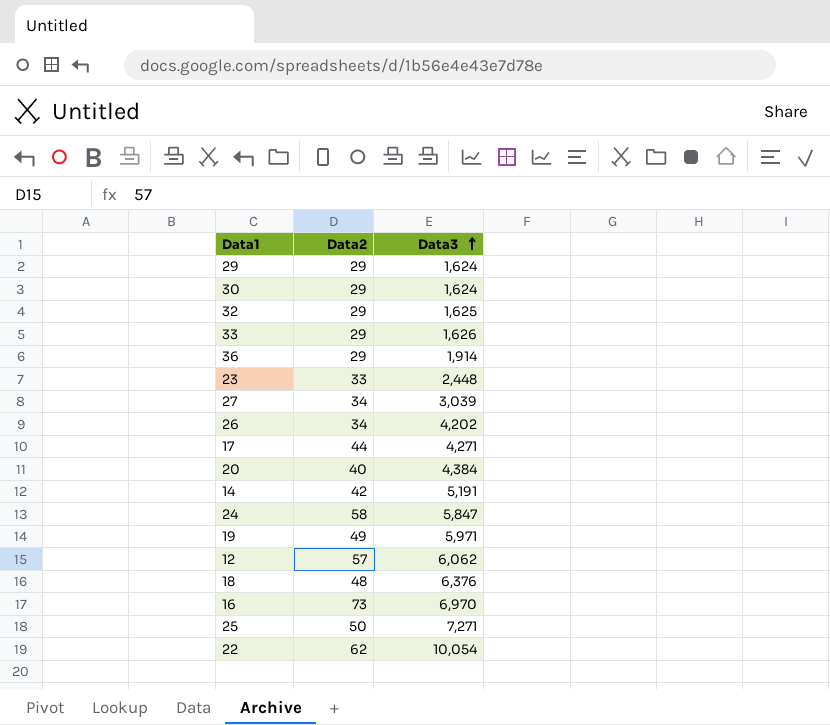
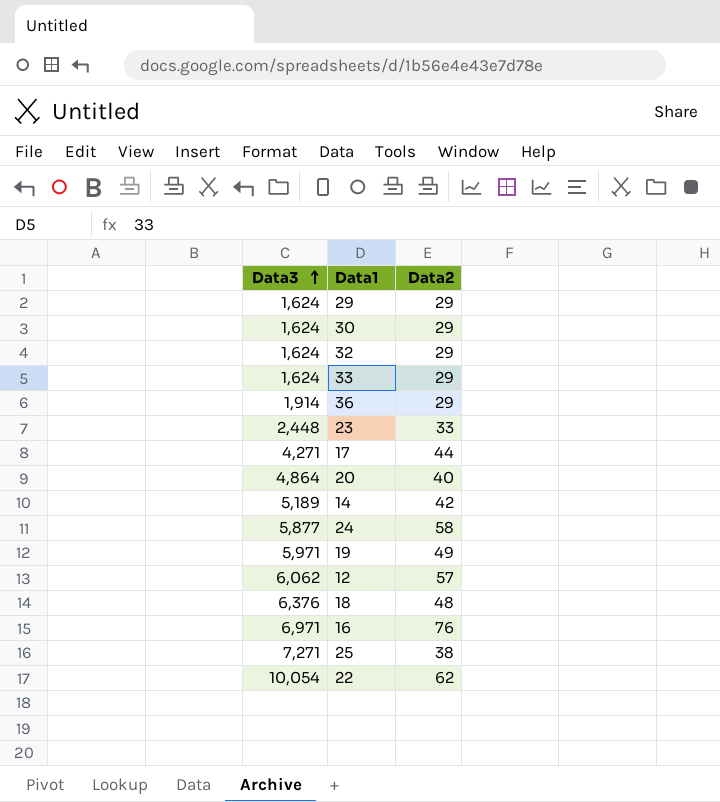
column Data3 | position: 3 -> 1
row 27: 34 | 3,039 -> none
row 26: 34 | 4,202 -> none
32 | Data3: 1,625 -> 1,624
33 | Data3: 1,626 -> 1,624
20 | Data3: 4,384 -> 4,864
14 | Data3: 5,191 -> 5,189
24 | Data3: 5,847 -> 5,877
16 | Data3: 6,970 -> 6,971
16 | Data2: 73 -> 76
25 | Data2: 50 -> 38

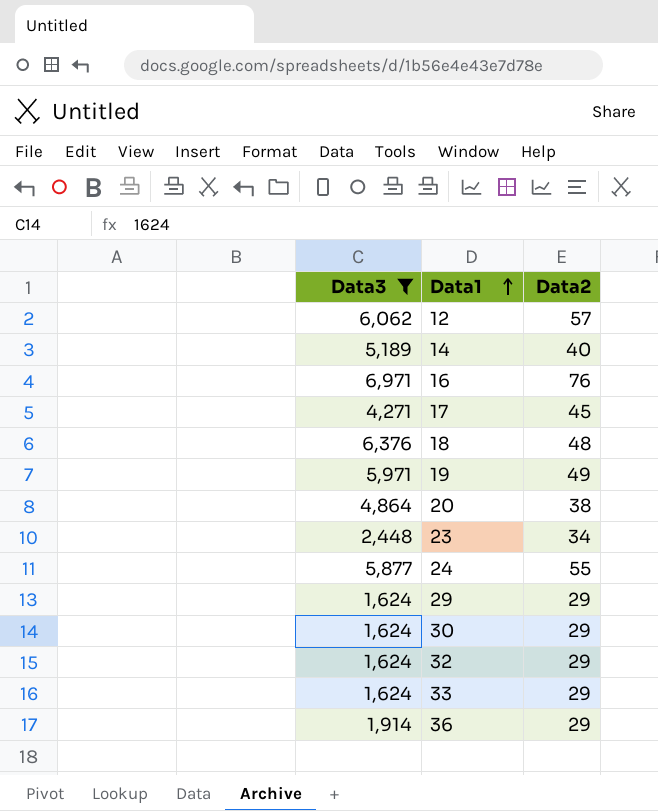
filter: none -> Data3 <= 6,971
row order: Data3 ascending -> Data1 ascending
14 | Data2: 42 -> 40
17 | Data2: 44 -> 45
20 | Data2: 40 -> 38
23 | Data2: 33 -> 34
24 | Data2: 58 -> 55

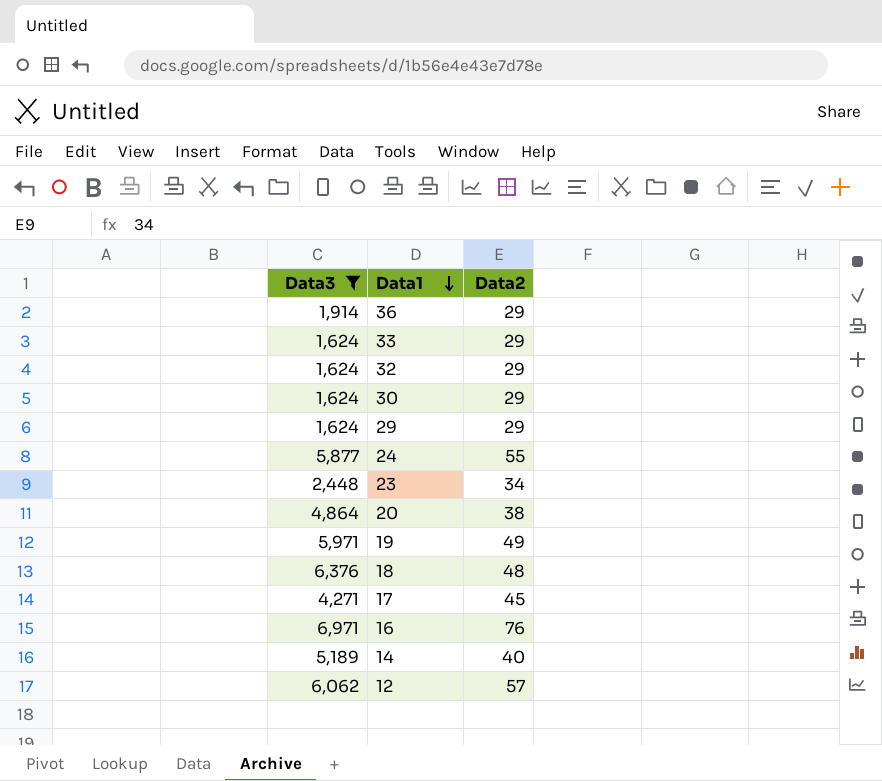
row order: Data1 ascending -> Data1 descending

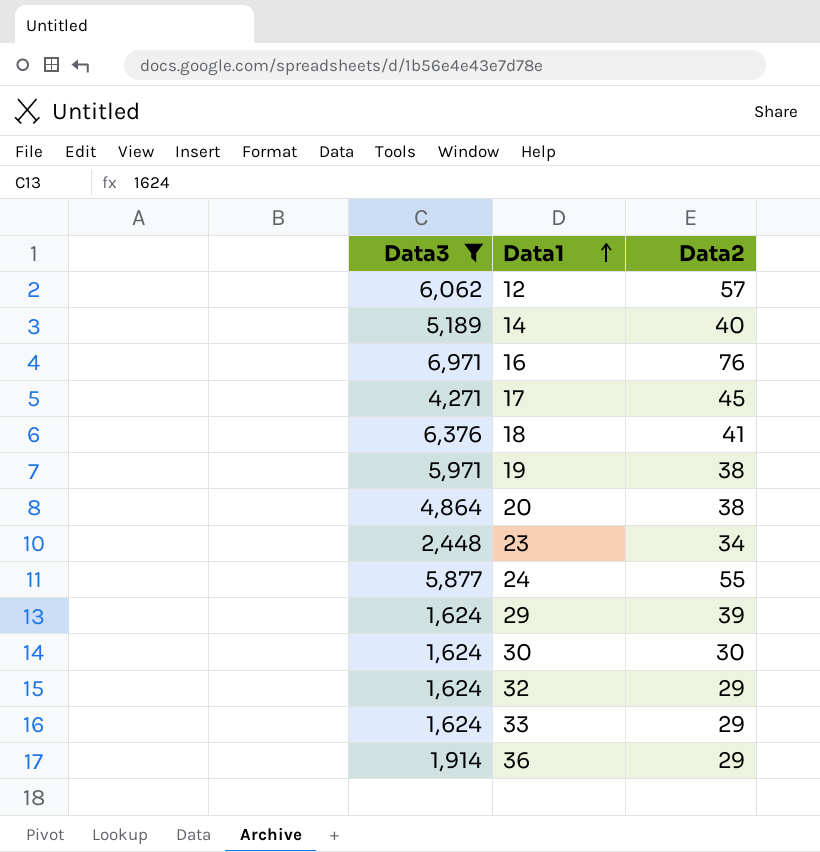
row order: Data1 descending -> Data1 ascending
18 | Data2: 48 -> 41
19 | Data2: 49 -> 38
29 | Data2: 29 -> 39
30 | Data2: 29 -> 30

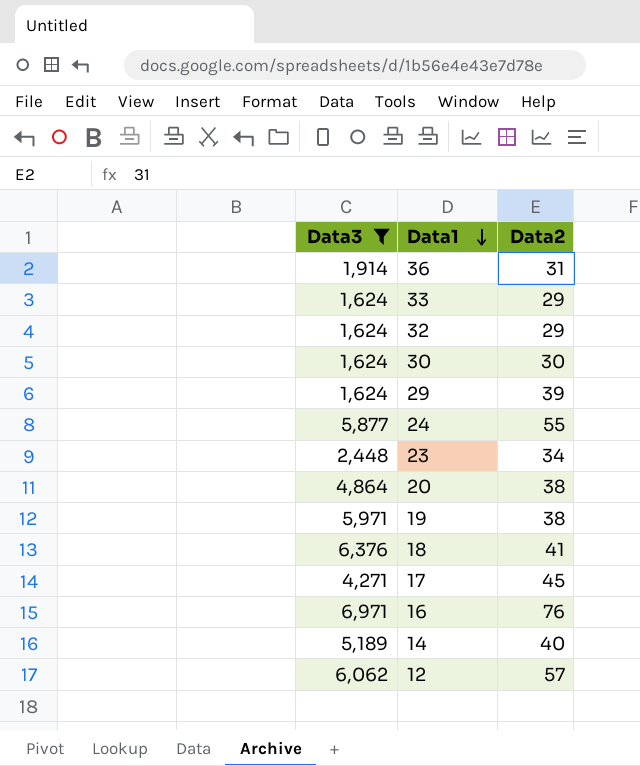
row order: Data1 ascending -> Data1 descending
36 | Data2: 29 -> 31

